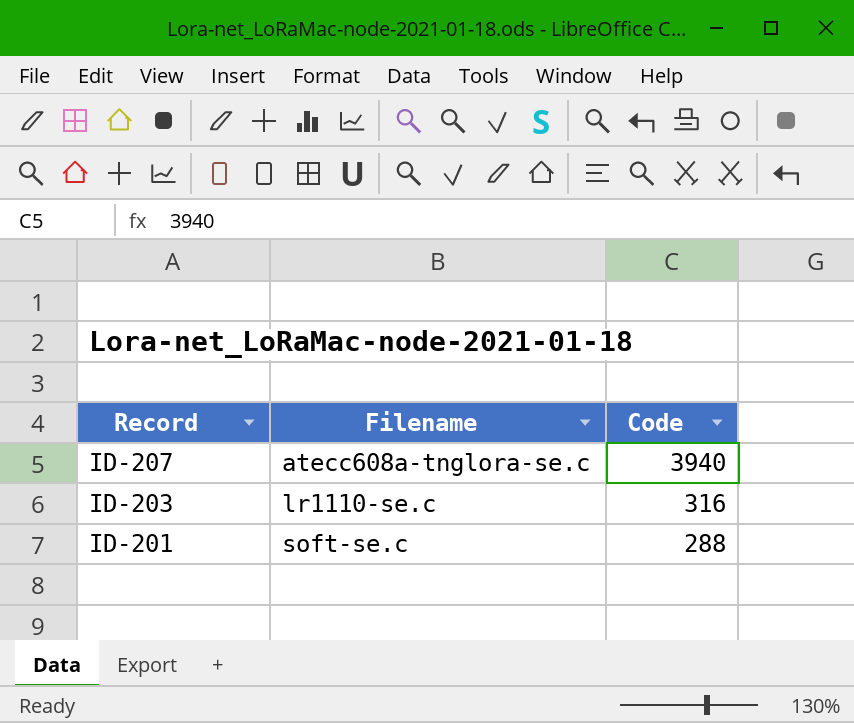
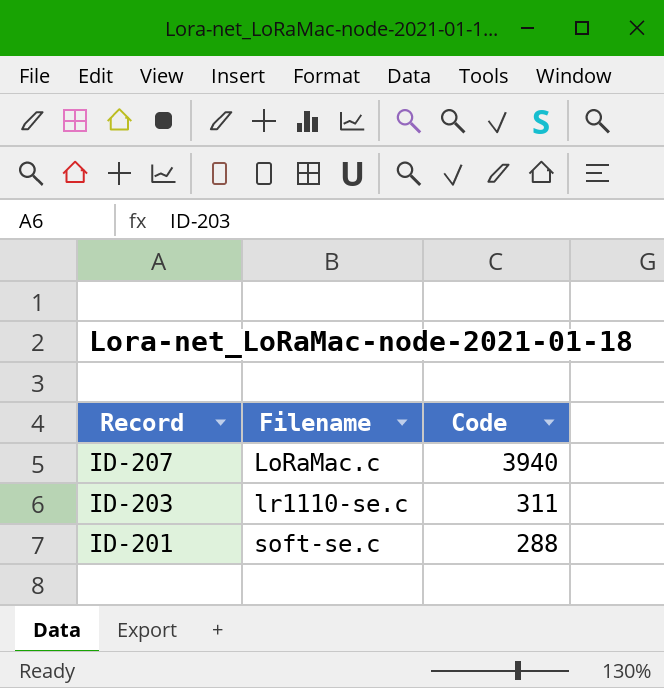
ID-207 | Filename: atecc608a-tnglora-se.c -> LoRaMac.c
ID-203 | Code: 316 -> 311

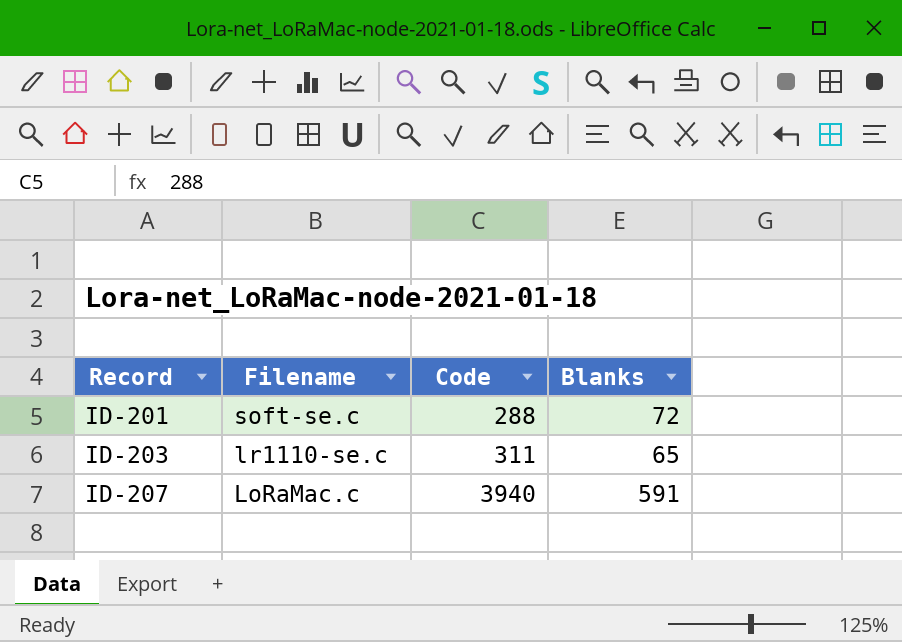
row order: Record descending -> Record ascending
column Blanks | position: none -> 4

